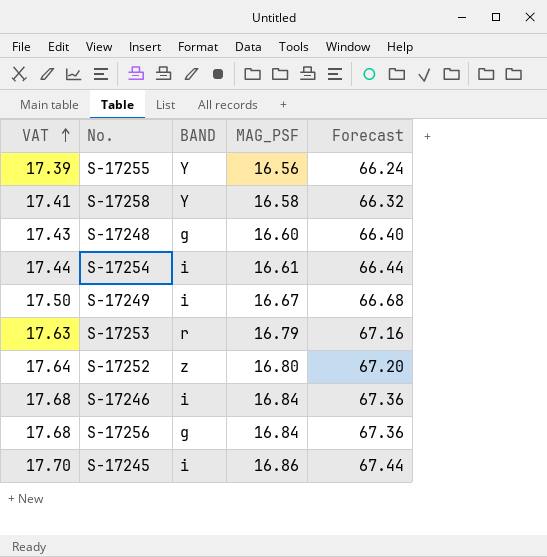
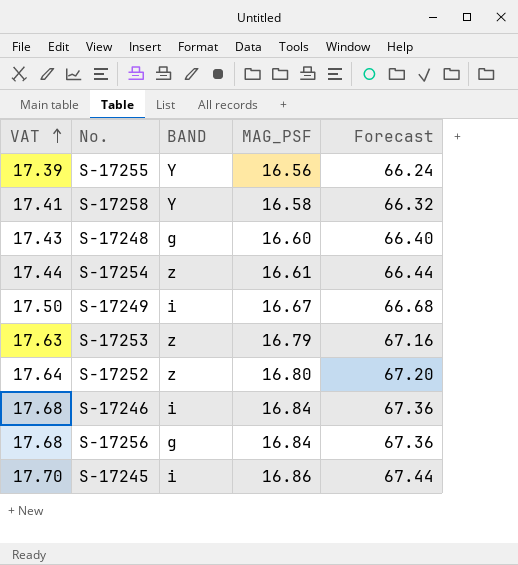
S-17254 | BAND: i -> z
S-17253 | BAND: r -> z

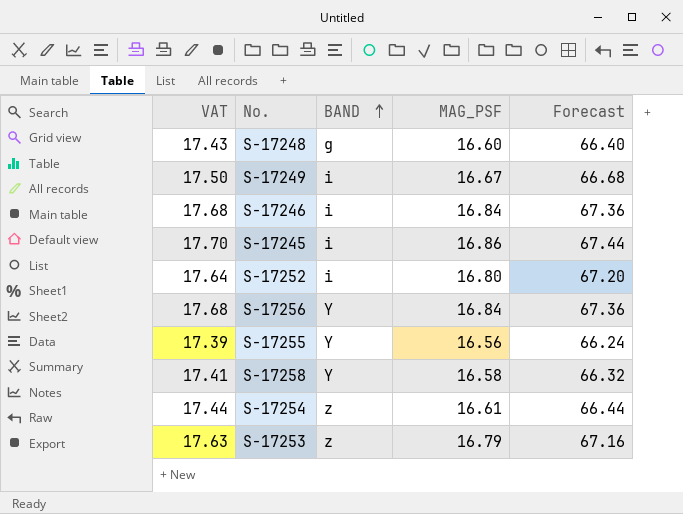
row order: VAT ascending -> BAND ascending
S-17252 | BAND: z -> i
S-17256 | BAND: g -> Y

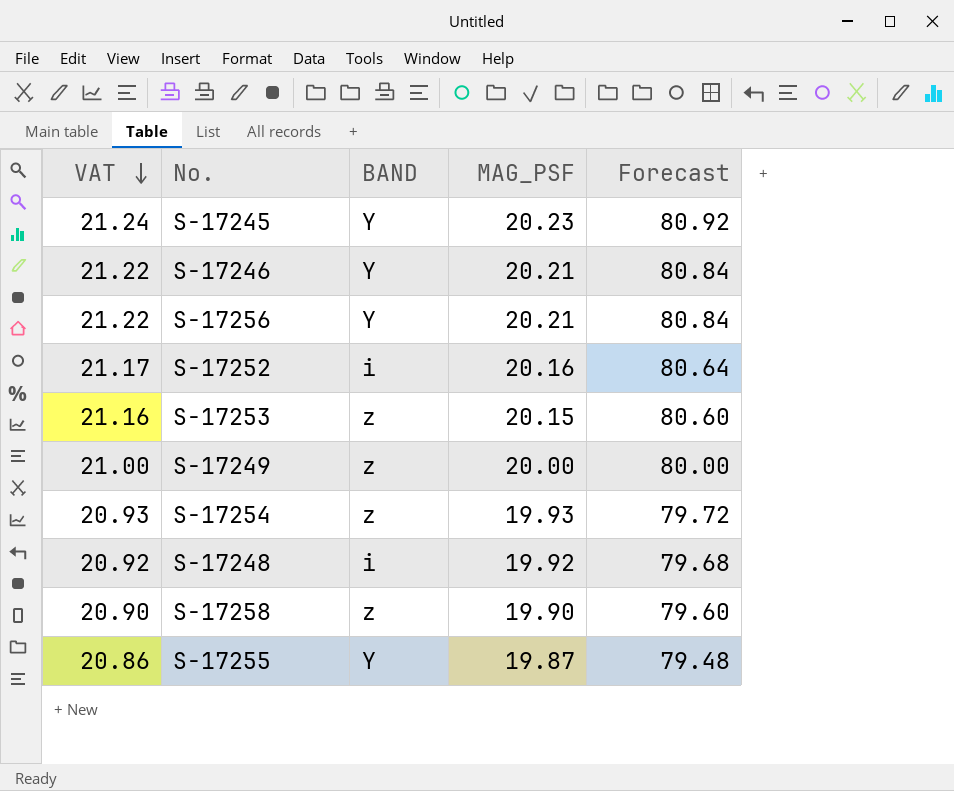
row order: BAND ascending -> VAT descending
S-17245 | VAT: 17.70 -> 21.24
S-17245 | BAND: i -> Y
S-17245 | MAG_PSF: 16.86 -> 20.23
S-17245 | Forecast: 67.44 -> 80.92
S-17246 | VAT: 17.68 -> 21.22
S-17246 | BAND: i -> Y
S-17246 | MAG_PSF: 16.84 -> 20.21
S-17246 | Forecast: 67.36 -> 80.84
S-17256 | VAT: 17.68 -> 21.22
S-17256 | MAG_PSF: 16.84 -> 20.21
S-17256 | Forecast: 67.36 -> 80.84
S-17252 | VAT: 17.64 -> 21.17
S-17252 | MAG_PSF: 16.80 -> 20.16
S-17252 | Forecast: 67.20 -> 80.64
S-17253 | VAT: 17.63 -> 21.16
S-17253 | MAG_PSF: 16.79 -> 20.15
S-17253 | Forecast: 67.16 -> 80.60
S-17249 | VAT: 17.50 -> 21.00
S-17249 | BAND: i -> z
S-17249 | MAG_PSF: 16.67 -> 20.00
S-17249 | Forecast: 66.68 -> 80.00
S-17254 | VAT: 17.44 -> 20.93
S-17254 | MAG_PSF: 16.61 -> 19.93
S-17254 | Forecast: 66.44 -> 79.72
S-17248 | VAT: 17.43 -> 20.92
S-17248 | BAND: g -> i
S-17248 | MAG_PSF: 16.60 -> 19.92
S-17248 | Forecast: 66.40 -> 79.68
S-17258 | VAT: 17.41 -> 20.90
S-17258 | BAND: Y -> z
S-17258 | MAG_PSF: 16.58 -> 19.90
S-17258 | Forecast: 66.32 -> 79.60
S-17255 | VAT: 17.39 -> 20.86
S-17255 | MAG_PSF: 16.56 -> 19.87
S-17255 | Forecast: 66.24 -> 79.48

